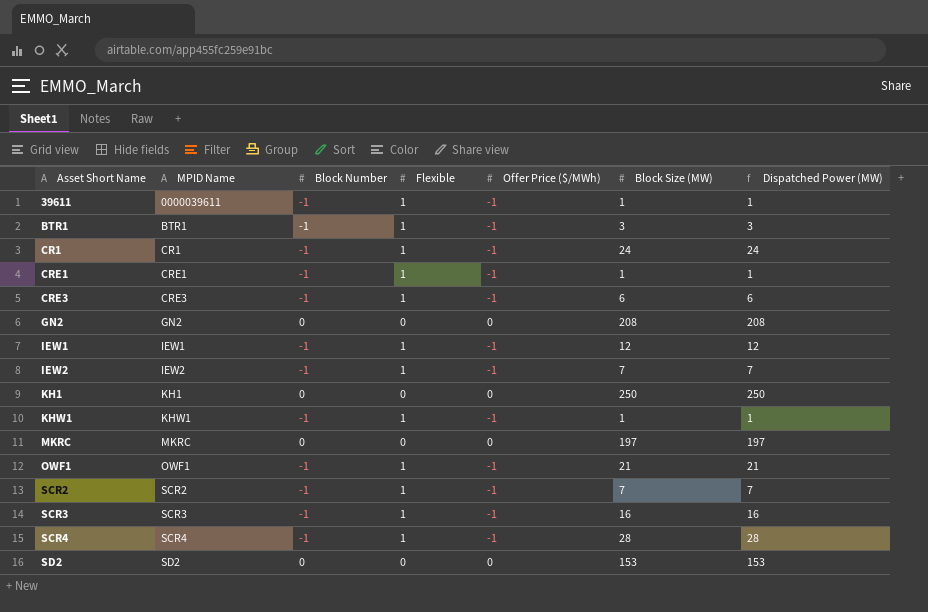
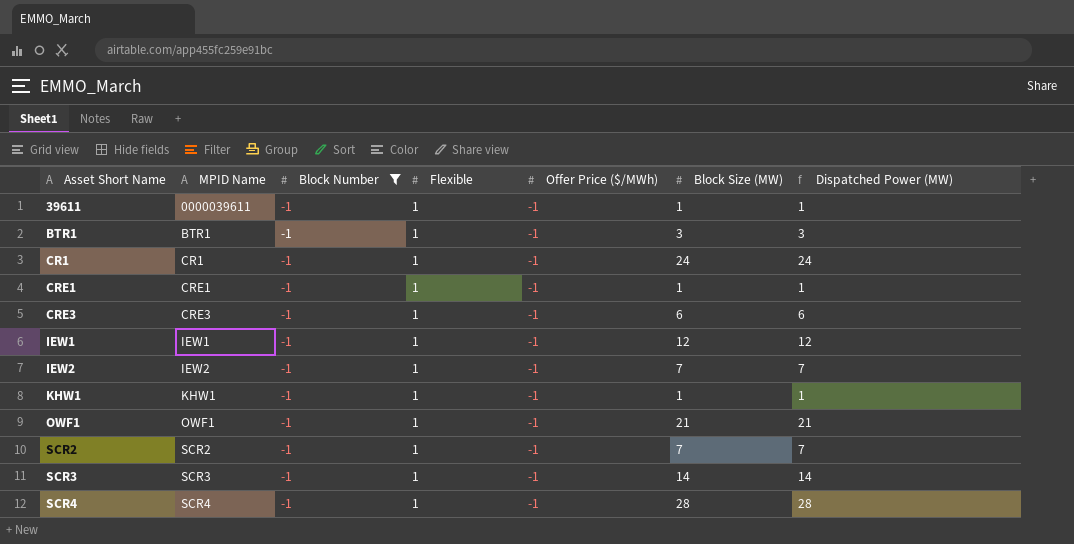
filter: none -> Block Number = -1
SCR3 | Block Size (MW): 16 -> 14
SCR3 | Dispatched Power (MW): 16 -> 14

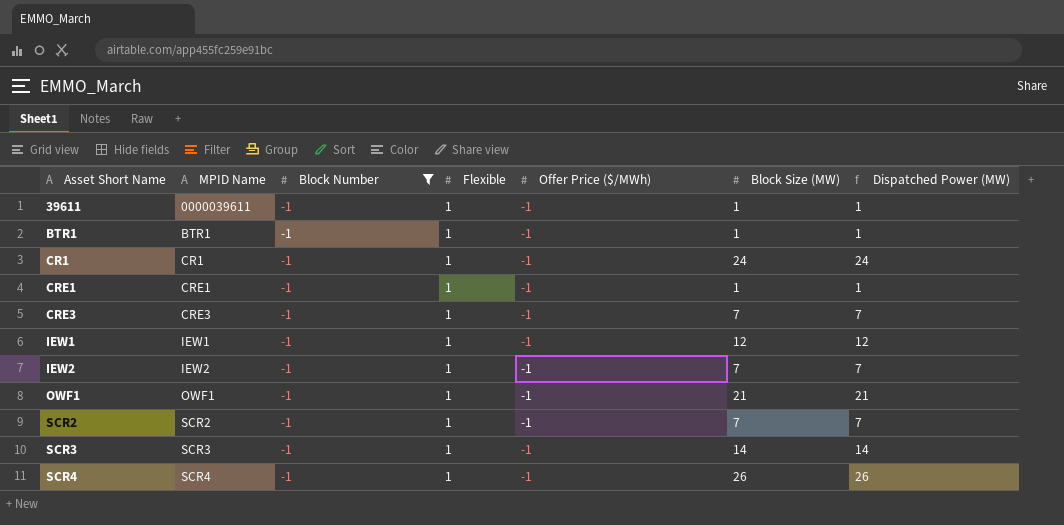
row KHW1: KHW1 | -1 | 1 | -1 | 1 | 1 -> none
BTR1 | Block Size (MW): 3 -> 1
BTR1 | Dispatched Power (MW): 3 -> 1
CRE3 | Block Size (MW): 6 -> 7
CRE3 | Dispatched Power (MW): 6 -> 7
SCR4 | Block Size (MW): 28 -> 26
SCR4 | Dispatched Power (MW): 28 -> 26

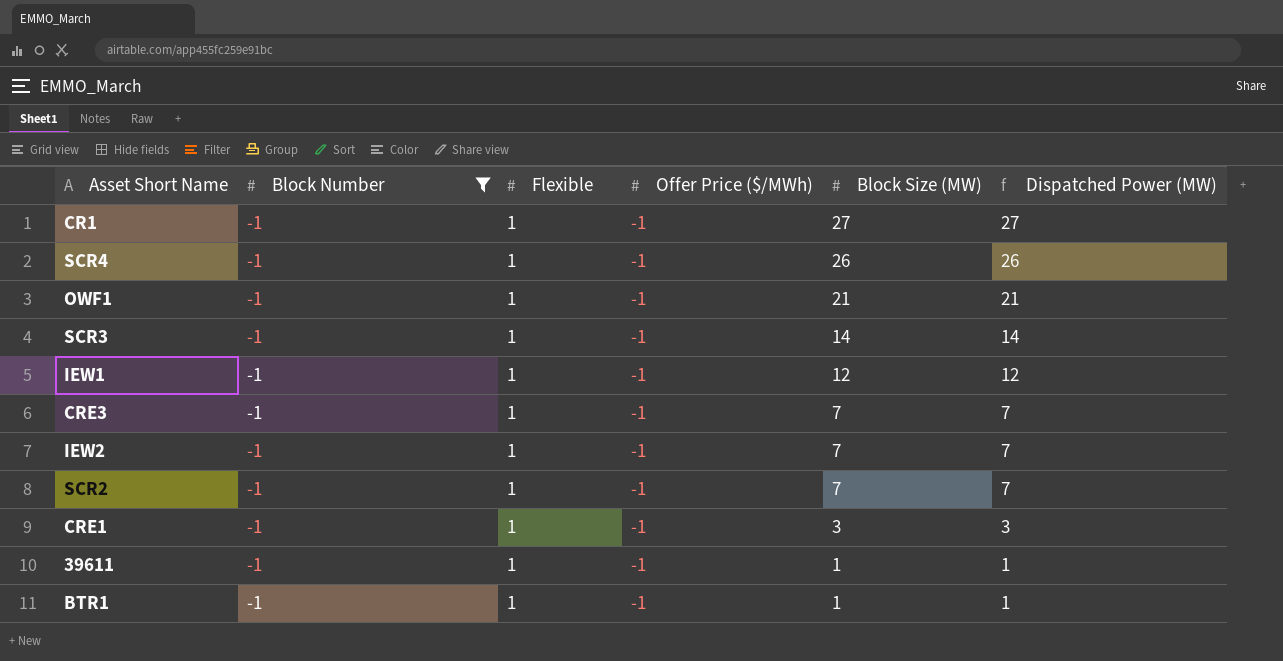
row order: Asset Short Name ascending -> Block Size (MW) descending
column MPID Name | position: 2 -> none
CR1 | Block Size (MW): 24 -> 27
CR1 | Dispatched Power (MW): 24 -> 27
CRE1 | Block Size (MW): 1 -> 3
CRE1 | Dispatched Power (MW): 1 -> 3

